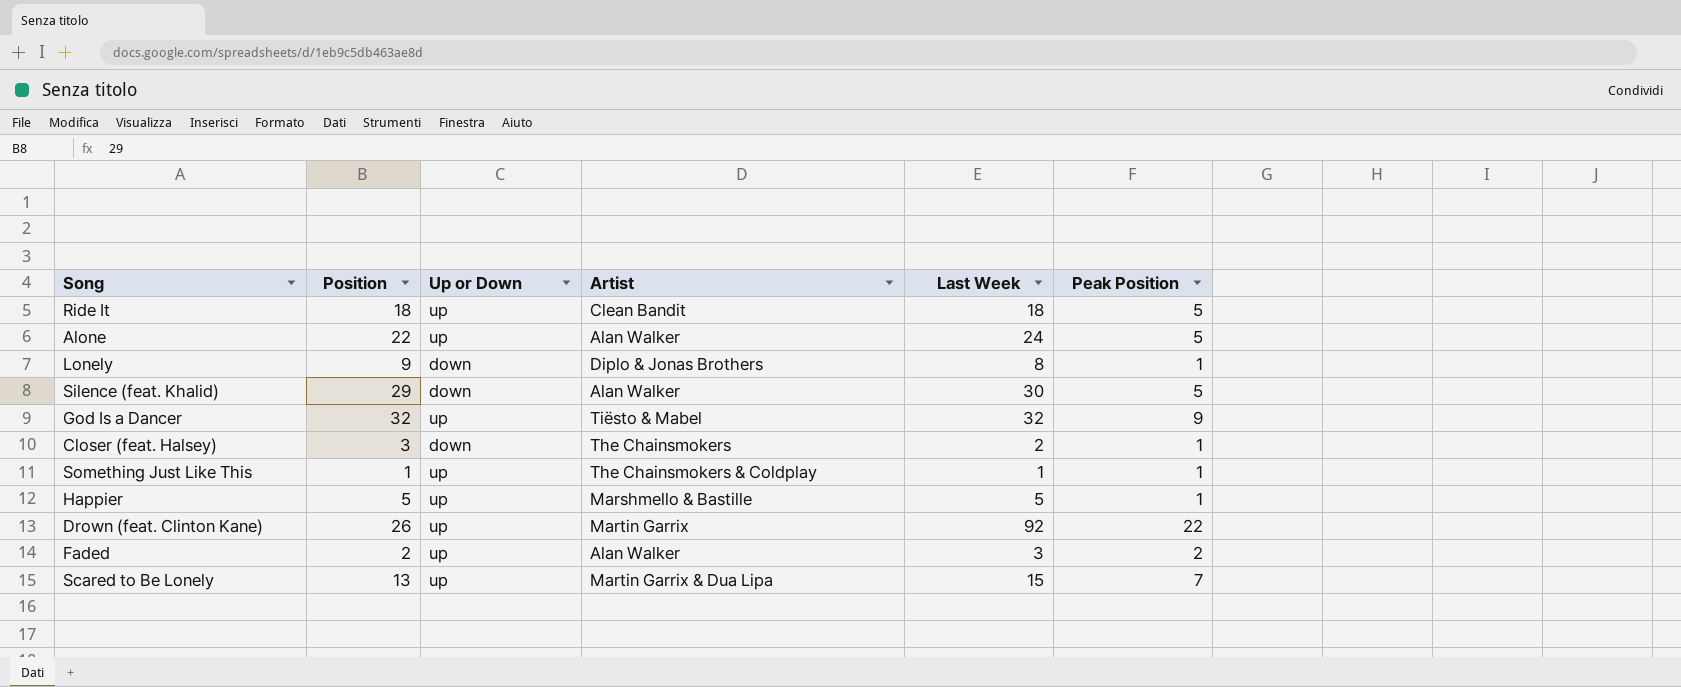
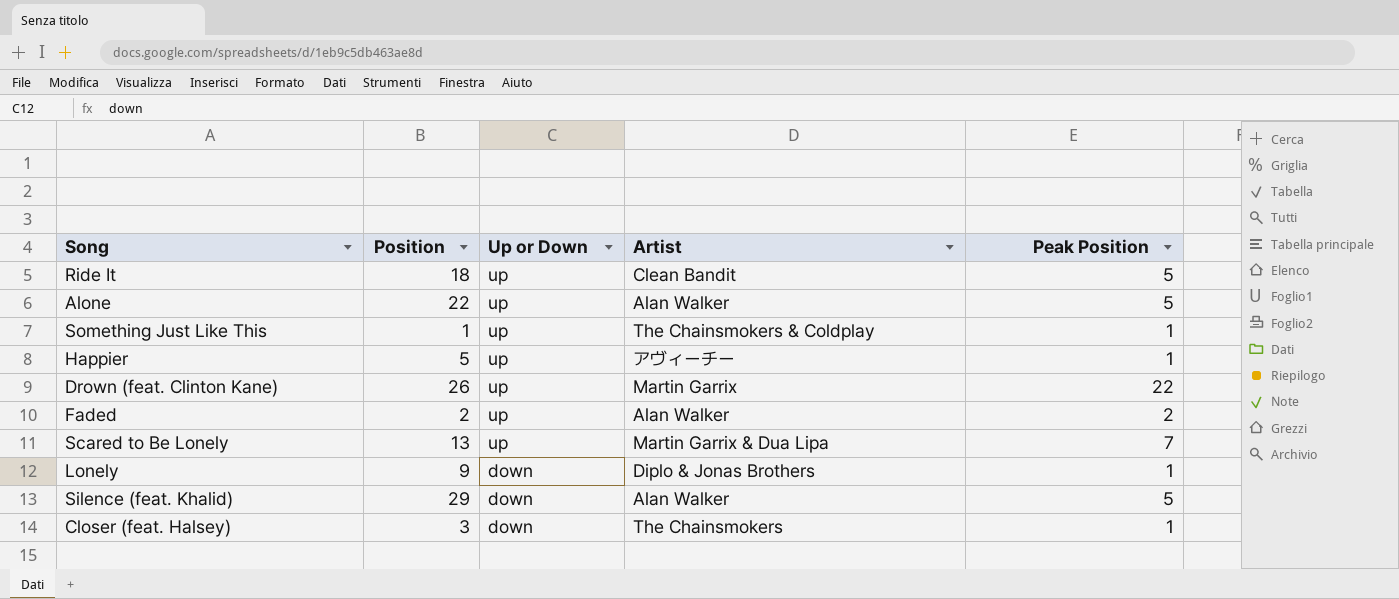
row order: none -> Up or Down descending
column Last Week | position: 5 -> none
row God Is a Dancer: 32 | up | Tiësto & Mabel | 32 | 9 -> none
Happier | Artist: Marshmello & Bastille -> アヴィーチー

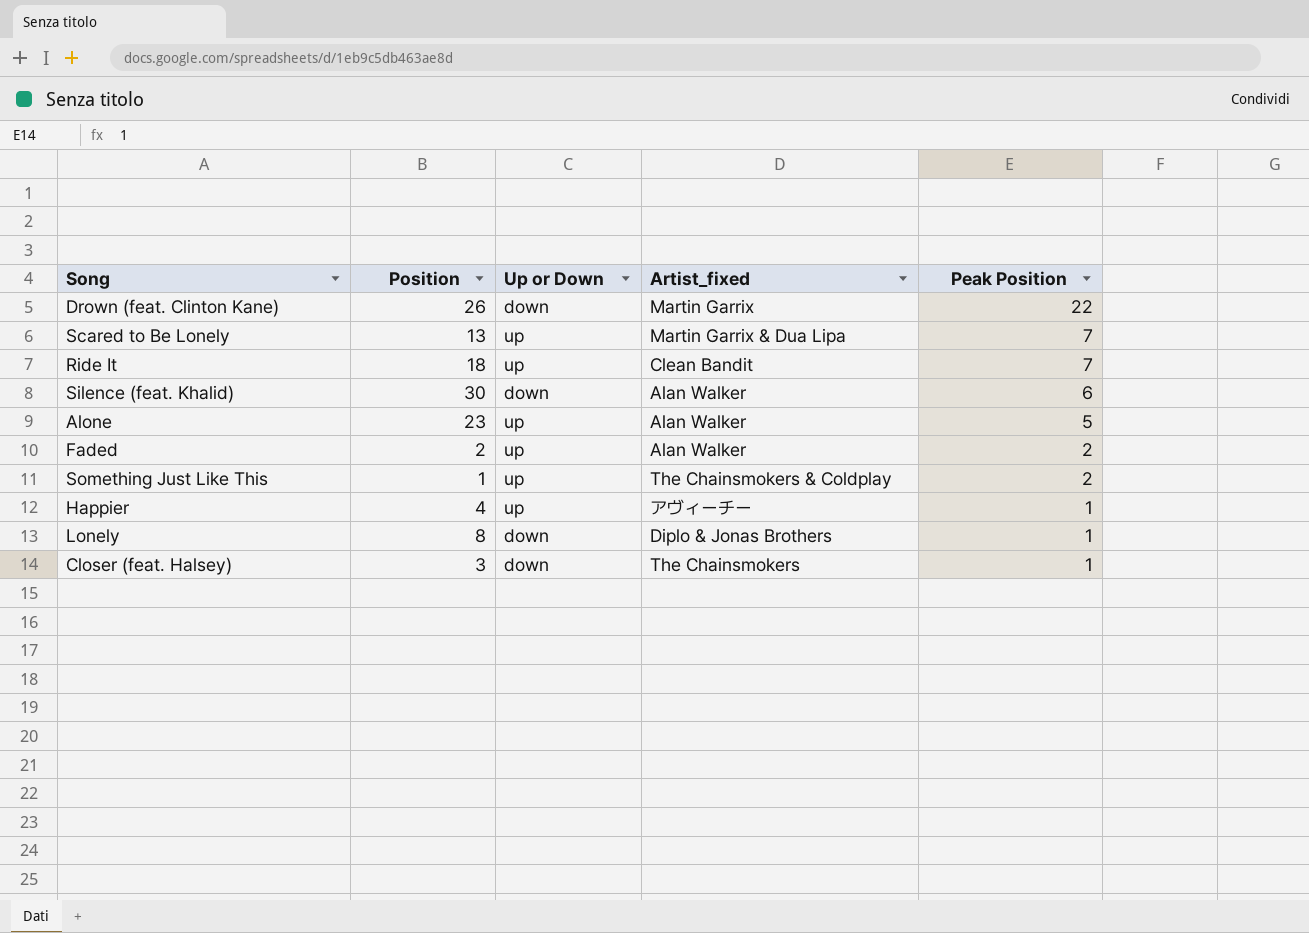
row order: Up or Down descending -> Peak Position descending
column name: Artist -> Artist_fixed
Drown (feat. Clinton Kane) | Up or Down: up -> down
Ride It | Peak Position: 5 -> 7
Silence (feat. Khalid) | Position: 29 -> 30
Silence (feat. Khalid) | Peak Position: 5 -> 6
Alone | Position: 22 -> 23
Something Just Like This | Peak Position: 1 -> 2
Happier | Position: 5 -> 4
Lonely | Position: 9 -> 8

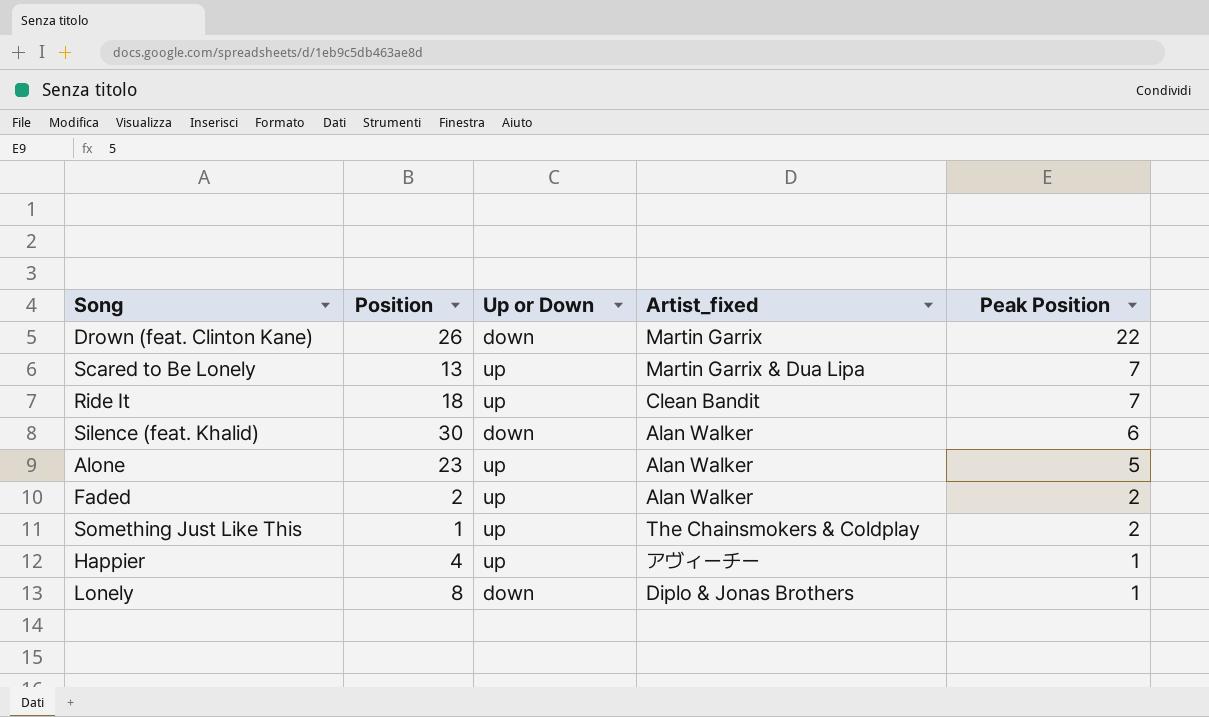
row Closer (feat. Halsey): 3 | down | The Chainsmokers | 1 -> none

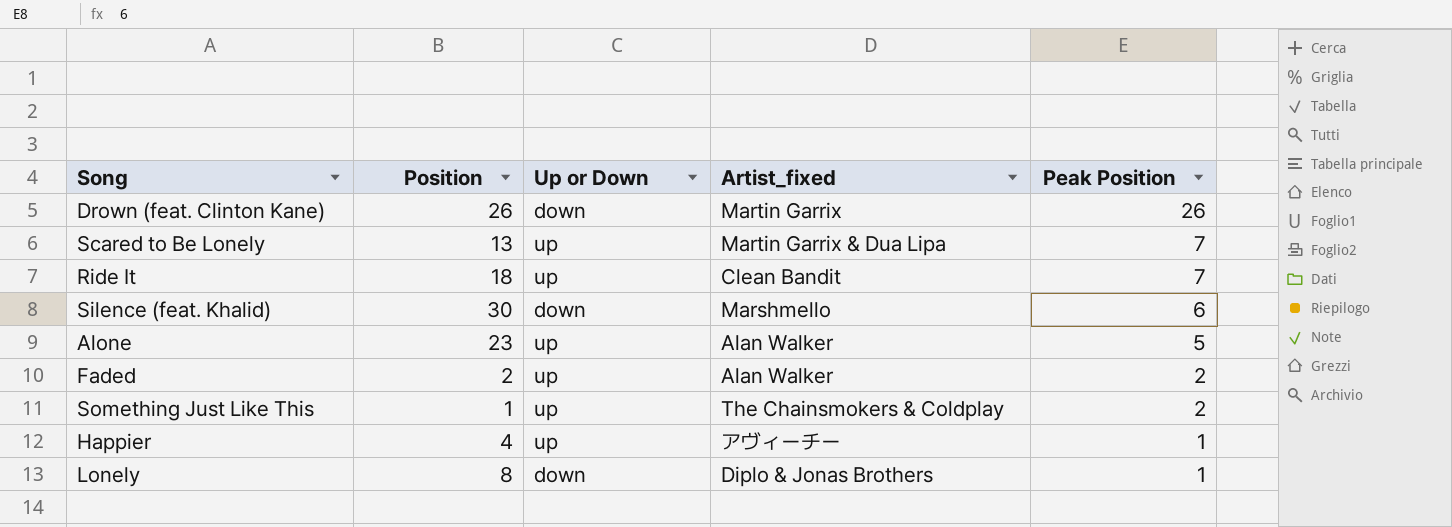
Drown (feat. Clinton Kane) | Peak Position: 22 -> 26
Silence (feat. Khalid) | Artist_fixed: Alan Walker -> Marshmello

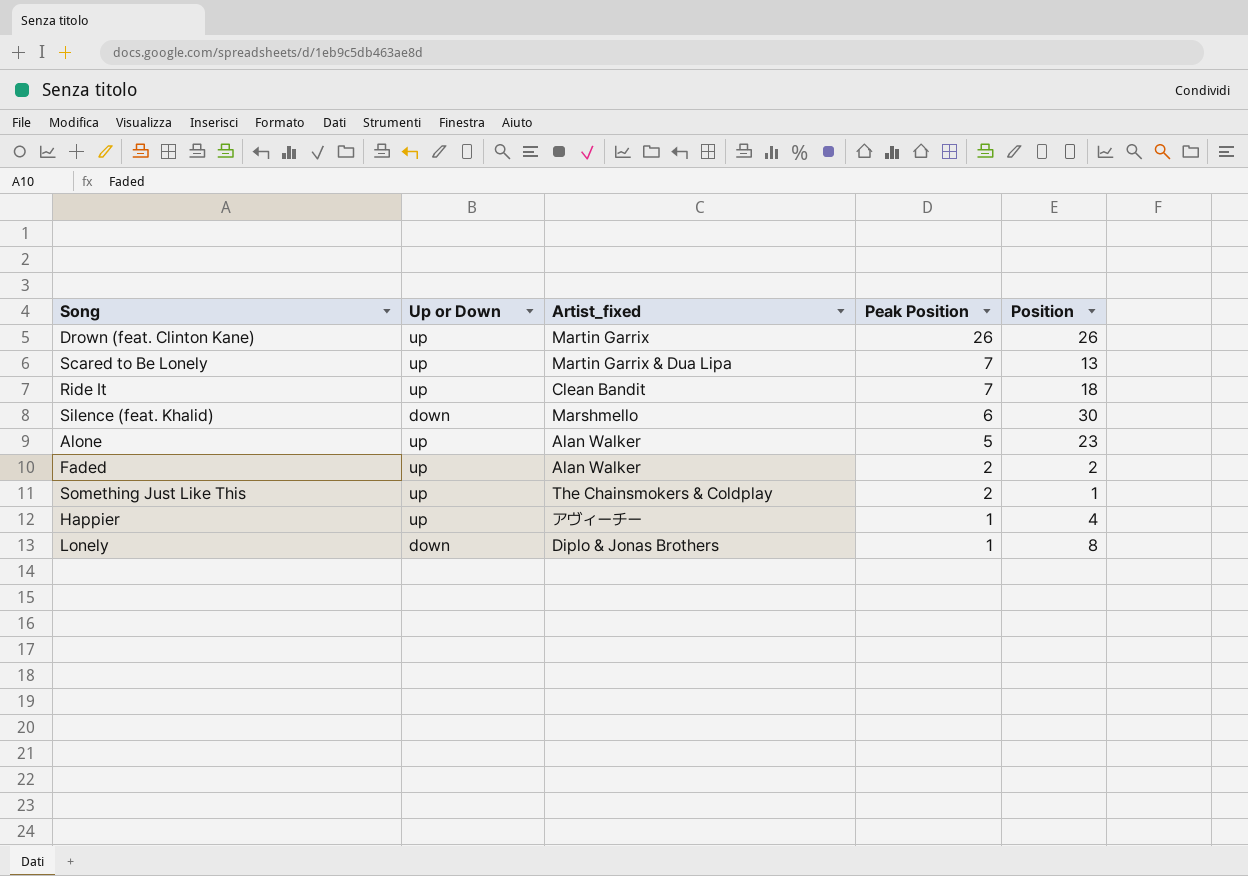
column Position | position: 2 -> 5
Drown (feat. Clinton Kane) | Up or Down: down -> up

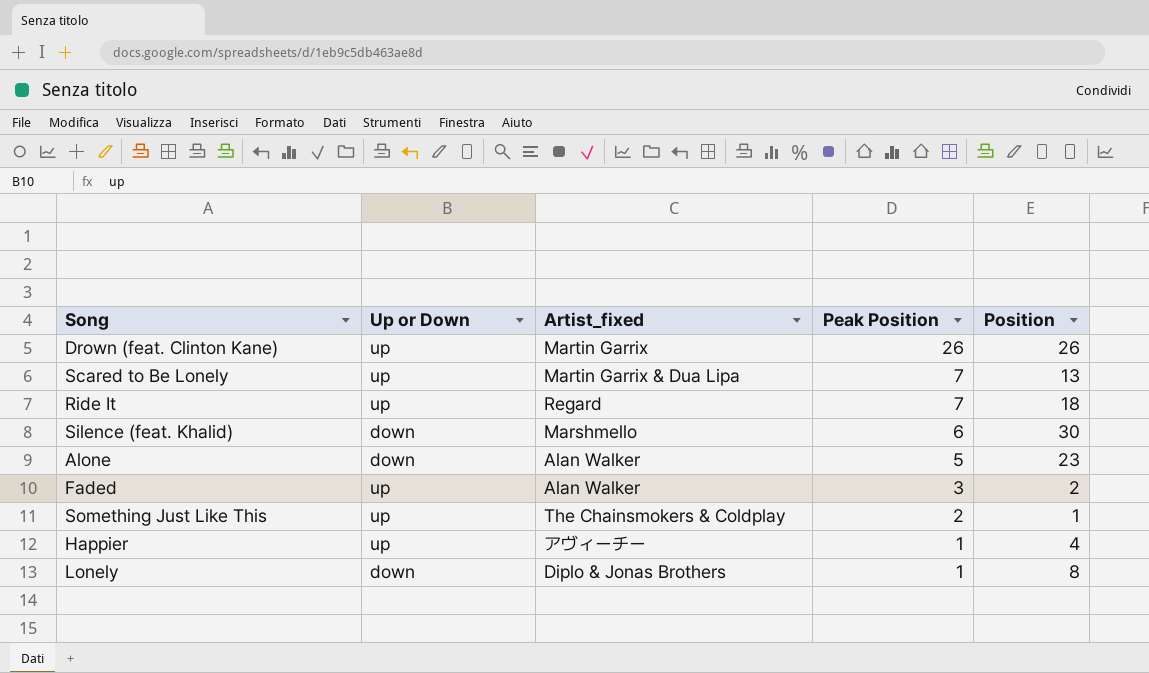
Ride It | Artist_fixed: Clean Bandit -> Regard
Alone | Up or Down: up -> down
Faded | Peak Position: 2 -> 3

